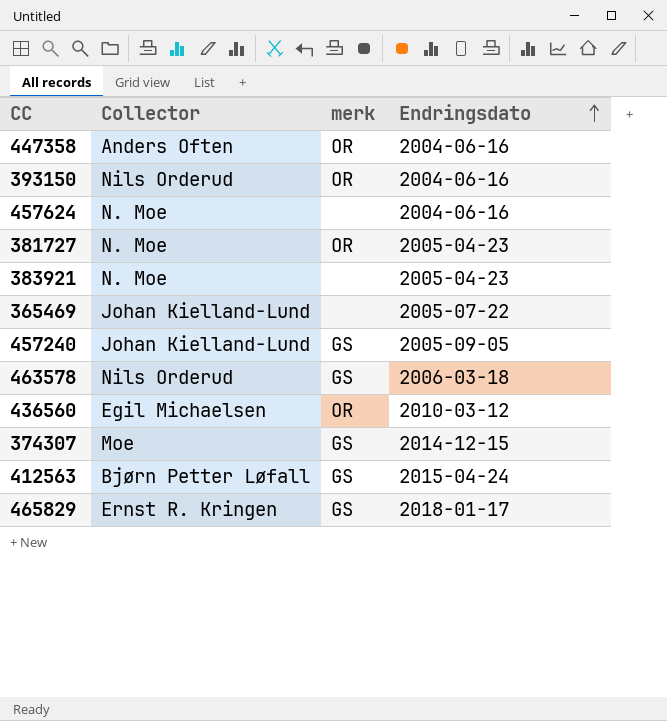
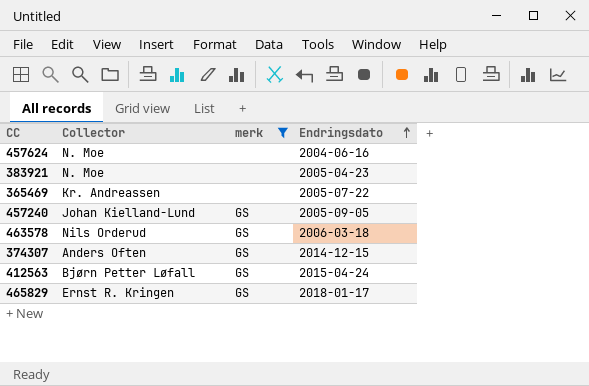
filter: none -> merk != OR
365469 | Collector: Johan Kielland-Lund -> Kr. Andreassen
374307 | Collector: Moe -> Anders Often

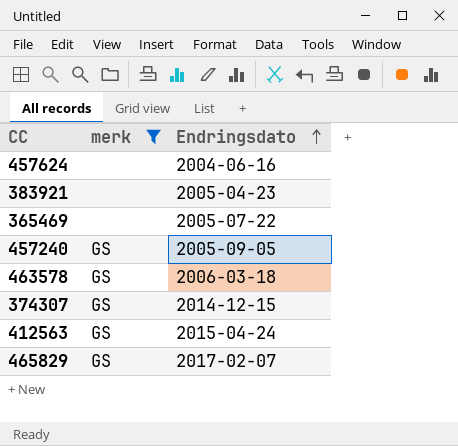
column Collector | position: 2 -> none
465829 | Endringsdato: 2018-01-17 -> 2017-02-07

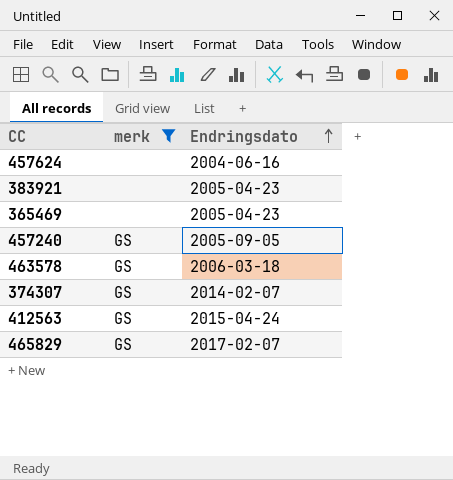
365469 | Endringsdato: 2005-07-22 -> 2005-04-23
374307 | Endringsdato: 2014-12-15 -> 2014-02-07

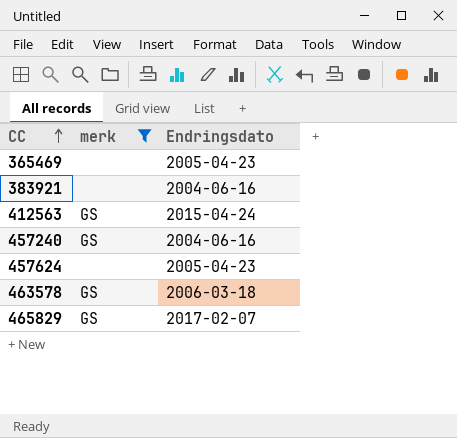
row order: Endringsdato ascending -> CC ascending
row 374307: GS | 2014-02-07 -> none
383921 | Endringsdato: 2005-04-23 -> 2004-06-16
457240 | Endringsdato: 2005-09-05 -> 2004-06-16
457624 | Endringsdato: 2004-06-16 -> 2005-04-23

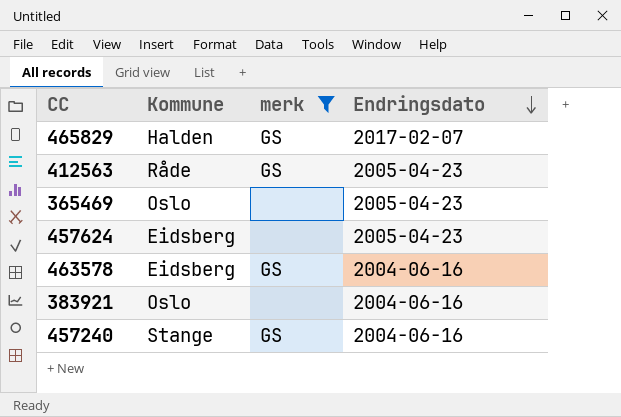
row order: CC ascending -> Endringsdato descending
column Kommune | position: none -> 2
412563 | Endringsdato: 2015-04-24 -> 2005-04-23
463578 | Endringsdato: 2006-03-18 -> 2004-06-16

